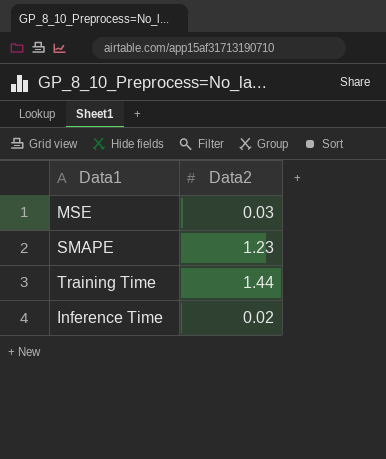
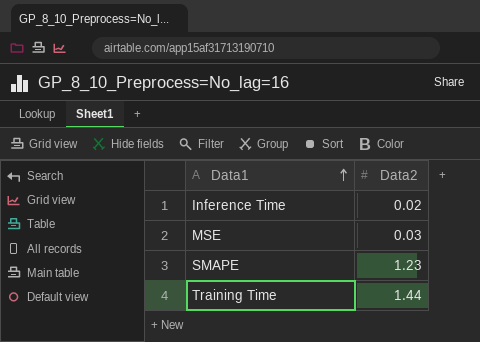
row order: none -> Data1 ascending

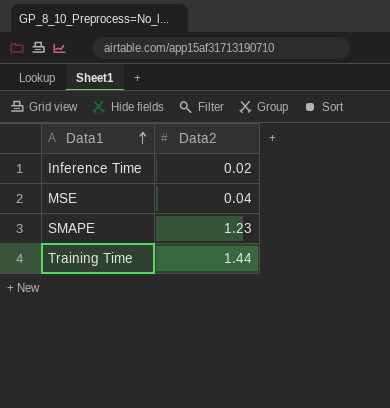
MSE | Data2: 0.03 -> 0.04

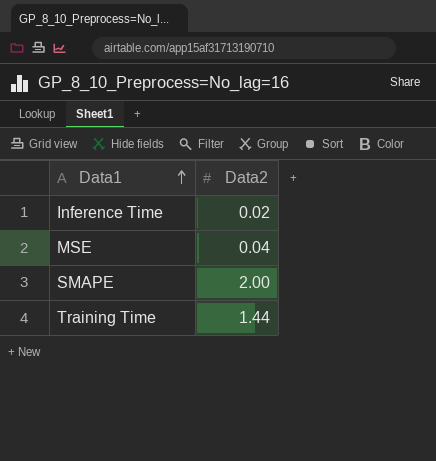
SMAPE | Data2: 1.23 -> 2.00

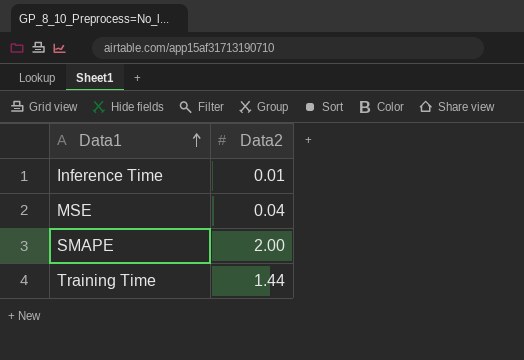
Inference Time | Data2: 0.02 -> 0.01

